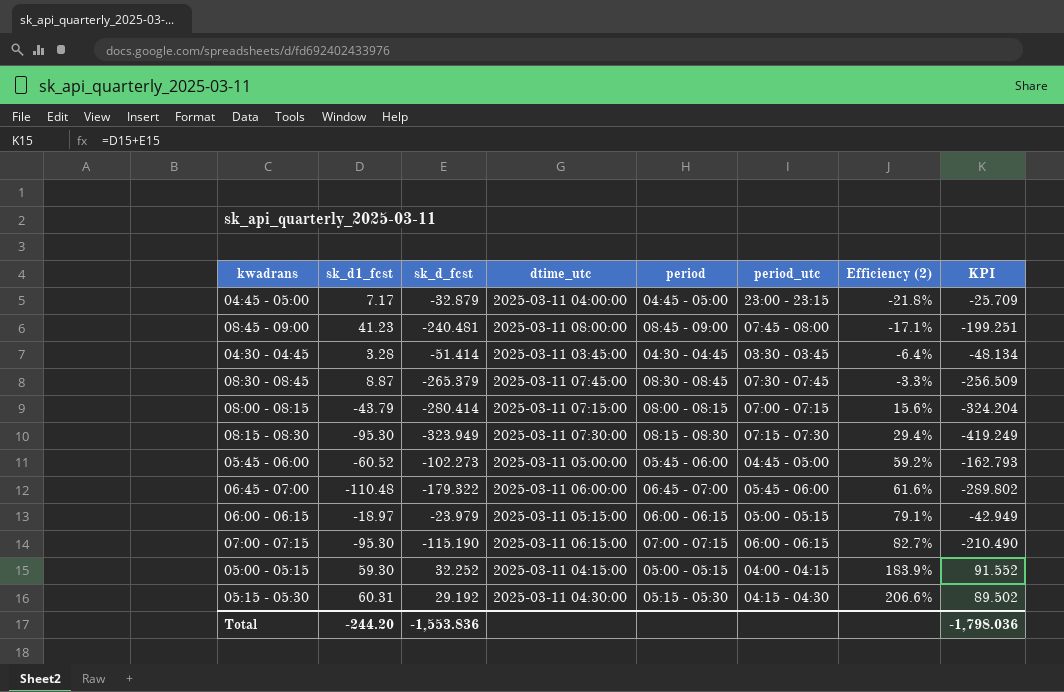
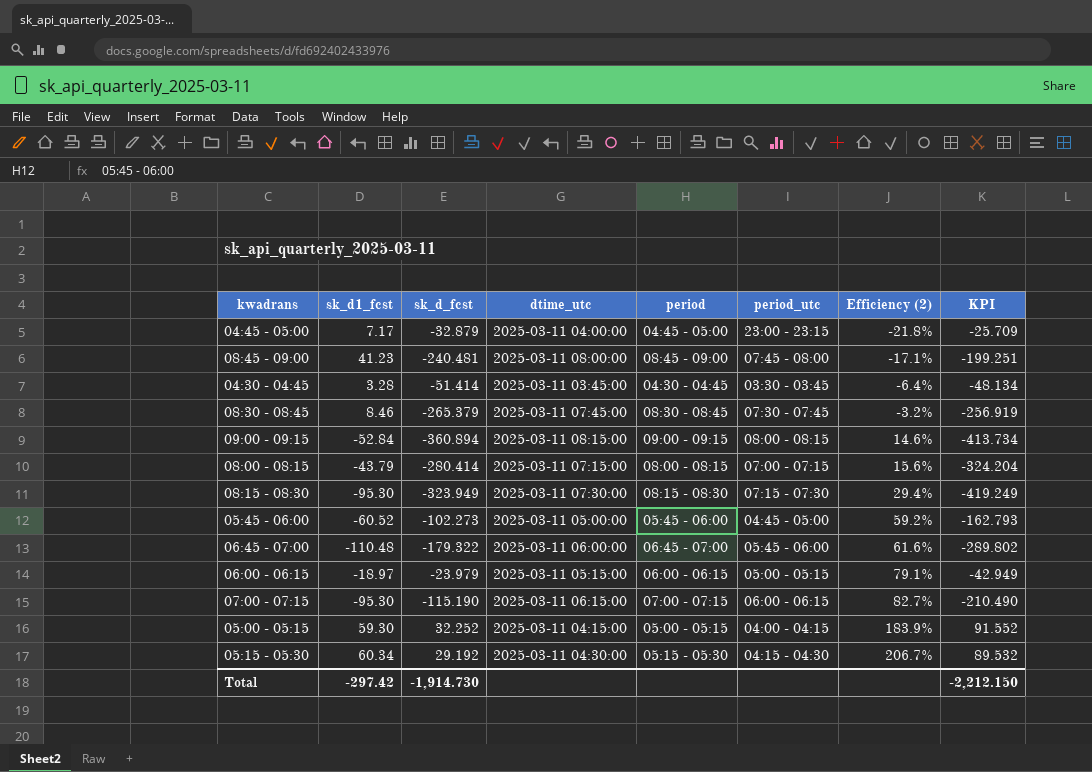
08:30 - 08:45 | sk_d1_fcst: 8.87 -> 8.46
08:30 - 08:45 | Efficiency (2): -3.3% -> -3.2%
08:30 - 08:45 | KPI: -256.509 -> -256.919
row 09:00 - 09:15: none -> -52.84 | -360.894 | 2025-03-11 08:15:00 | 09:00 - 09:15 | 08:00 - 08:15 | 14.6% | -413.734
05:15 - 05:30 | sk_d1_fcst: 60.31 -> 60.34
05:15 - 05:30 | Efficiency (2): 206.6% -> 206.7%
05:15 - 05:30 | KPI: 89.502 -> 89.532
Total | sk_d1_fcst: -244.20 -> -297.42
Total | sk_d_fcst: -1,553.836 -> -1,914.730
Total | KPI: -1,798.036 -> -2,212.150

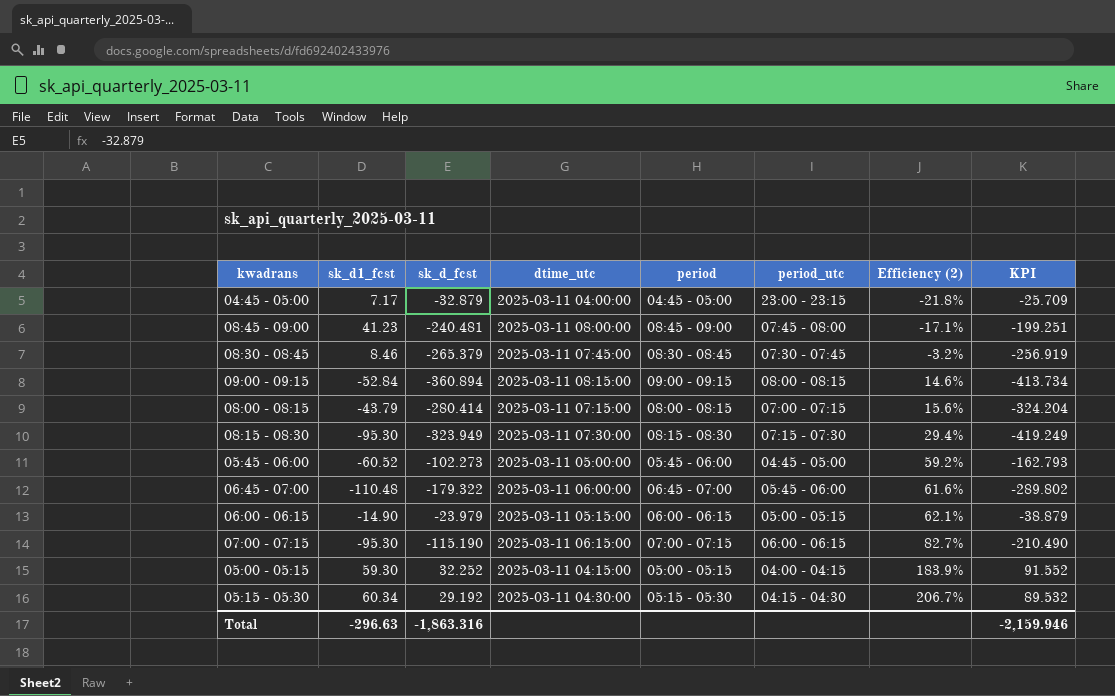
row 04:30 - 04:45: 3.28 | -51.414 | 2025-03-11 03:45:00 | 04:30 - 04:45 | 03:30 - 03:45 | -6.4% | -48.134 -> none
06:00 - 06:15 | sk_d1_fcst: -18.97 -> -14.90
06:00 - 06:15 | Efficiency (2): 79.1% -> 62.1%
06:00 - 06:15 | KPI: -42.949 -> -38.879
Total | sk_d1_fcst: -297.42 -> -296.63
Total | sk_d_fcst: -1,914.730 -> -1,863.316
Total | KPI: -2,212.150 -> -2,159.946

